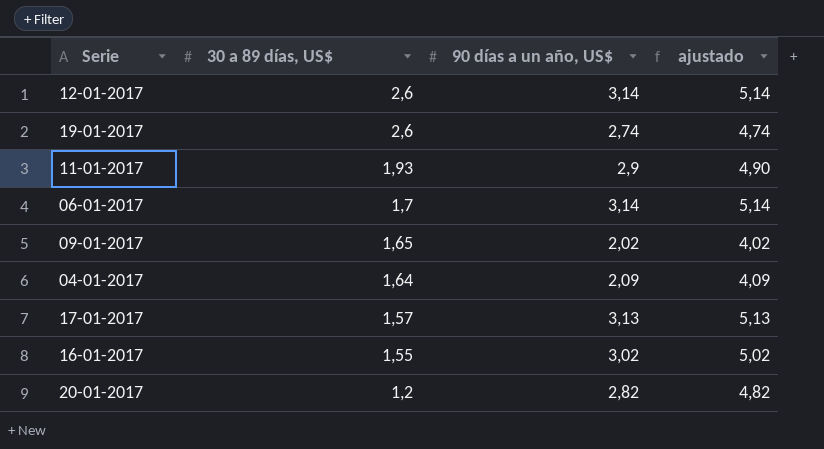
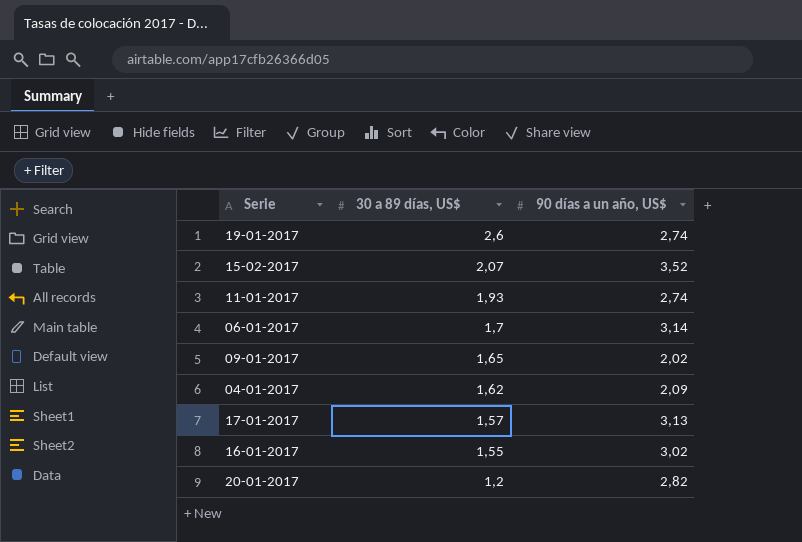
column ajustado | formula: [90 días a un año, US$] + 2 -> none
row 12-01-2017: 2,6 | 3,14 | 5,14 -> none
row 15-02-2017: none -> 2,07 | 3,52
11-01-2017 | 90 días a un año, US$: 2,9 -> 2,74
04-01-2017 | 30 a 89 días, US$: 1,64 -> 1,62

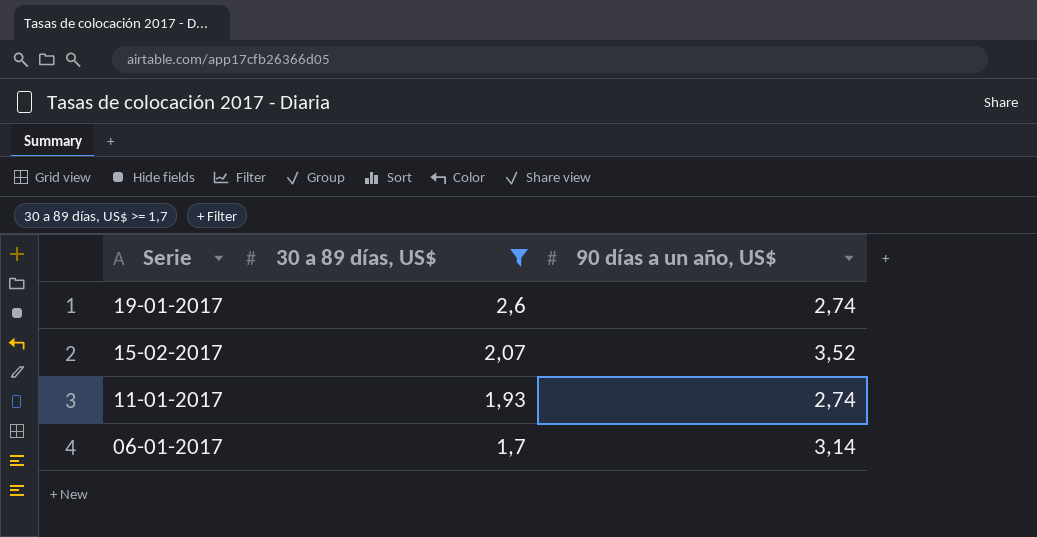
filter: none -> 30 a 89 días, US$ >= 1,7

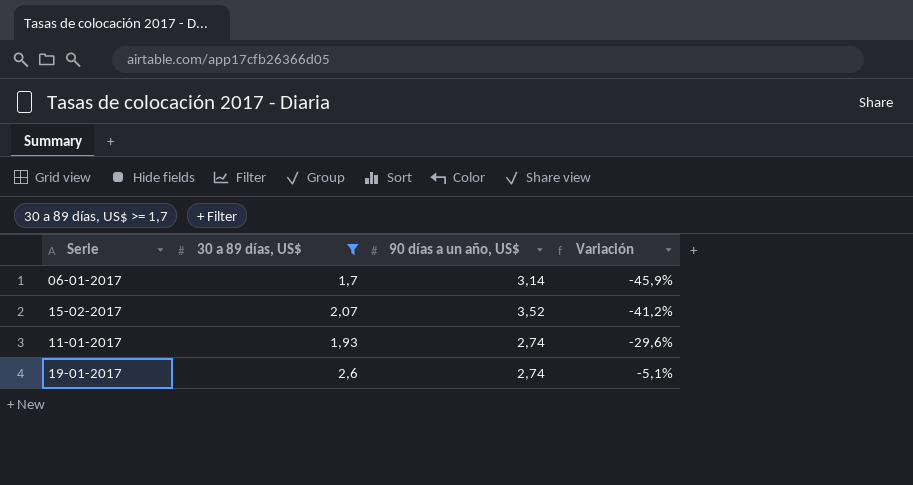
row order: 30 a 89 días, US$ descending -> Variación ascending
column Variación | formula: none -> ([30 a 89 días, US$] - [90 días a un año, US$]) / [90 días a un año, US$]

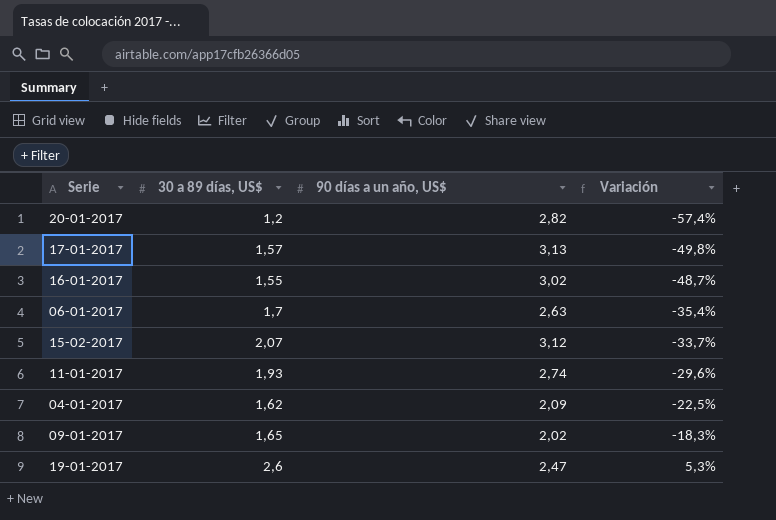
filter: 30 a 89 días, US$ >= 1,7 -> none
06-01-2017 | 90 días a un año, US$: 3,14 -> 2,63
06-01-2017 | Variación: -45,9% -> -35,4%
15-02-2017 | 90 días a un año, US$: 3,52 -> 3,12
15-02-2017 | Variación: -41,2% -> -33,7%
19-01-2017 | 90 días a un año, US$: 2,74 -> 2,47
19-01-2017 | Variación: -5,1% -> 5,3%

